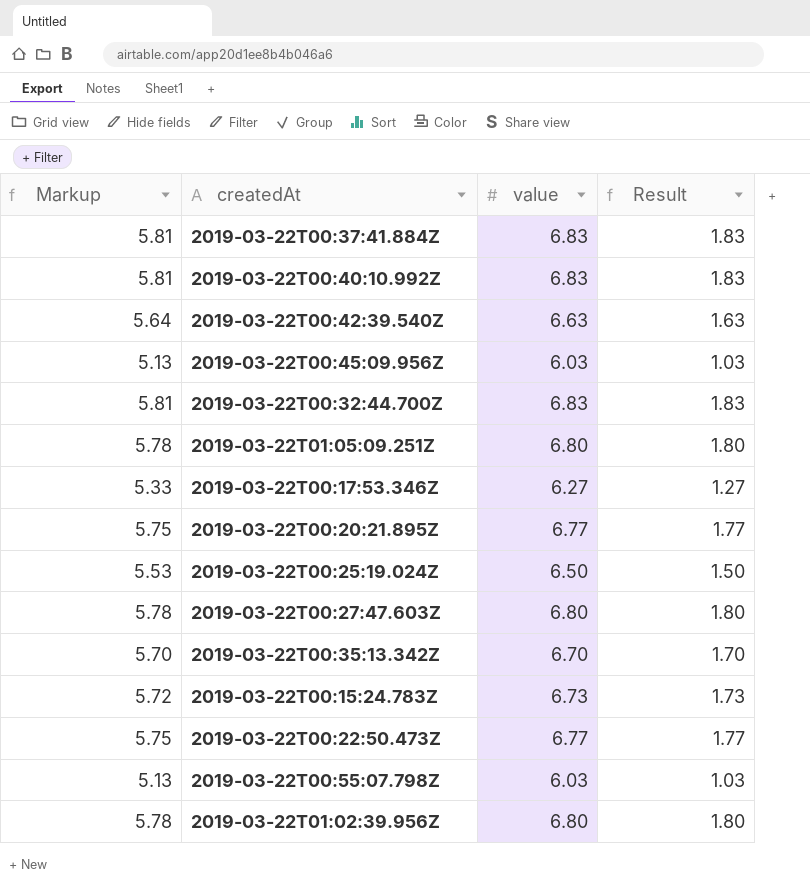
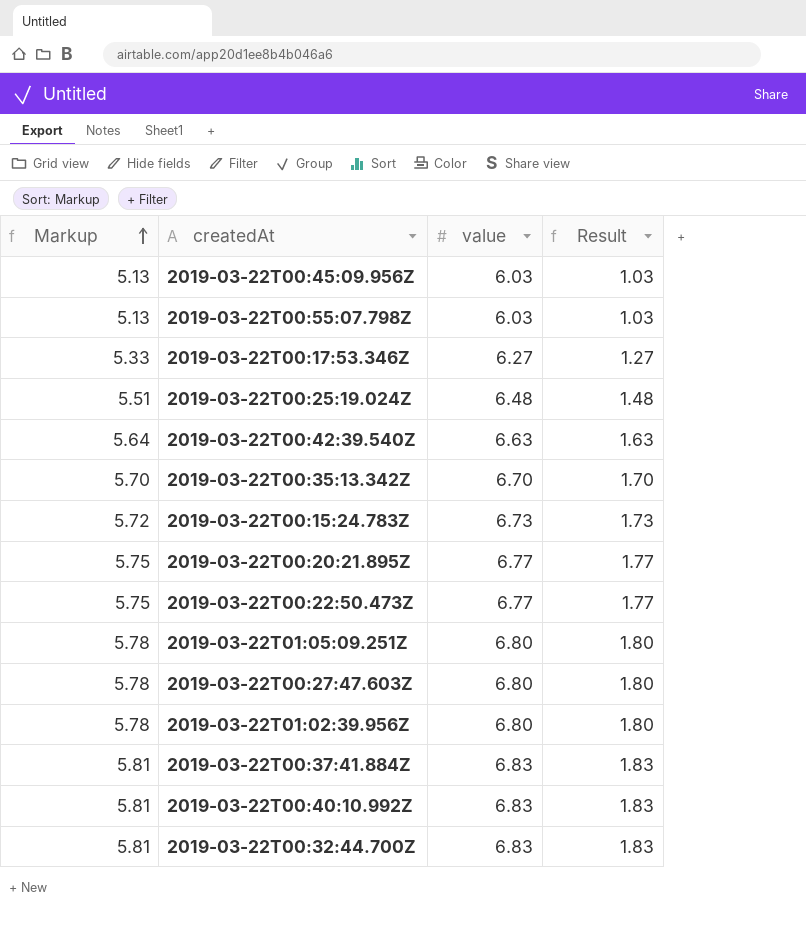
row order: none -> Markup ascending
2019-03-22T00:25:19.024Z | Markup: 5.53 -> 5.51
2019-03-22T00:25:19.024Z | value: 6.50 -> 6.48
2019-03-22T00:25:19.024Z | Result: 1.50 -> 1.48

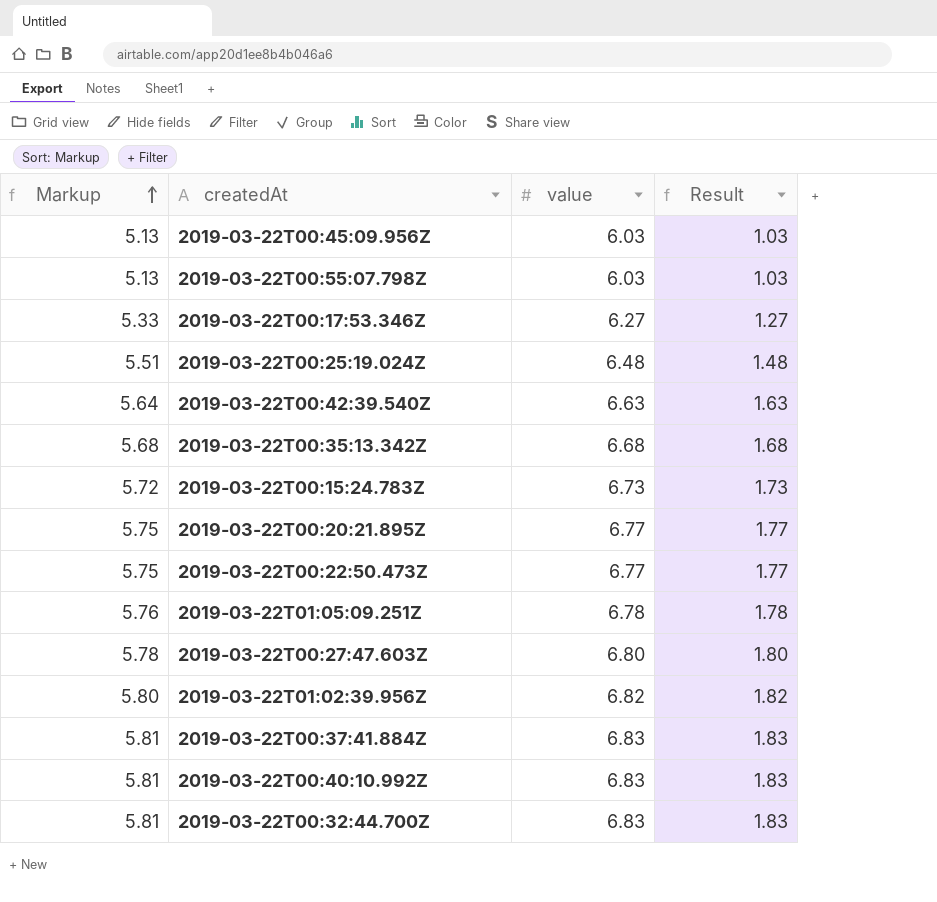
2019-03-22T00:35:13.342Z | Markup: 5.70 -> 5.68
2019-03-22T00:35:13.342Z | value: 6.70 -> 6.68
2019-03-22T00:35:13.342Z | Result: 1.70 -> 1.68
2019-03-22T01:05:09.251Z | Markup: 5.78 -> 5.76
2019-03-22T01:05:09.251Z | value: 6.80 -> 6.78
2019-03-22T01:05:09.251Z | Result: 1.80 -> 1.78
2019-03-22T01:02:39.956Z | Markup: 5.78 -> 5.80
2019-03-22T01:02:39.956Z | value: 6.80 -> 6.82
2019-03-22T01:02:39.956Z | Result: 1.80 -> 1.82

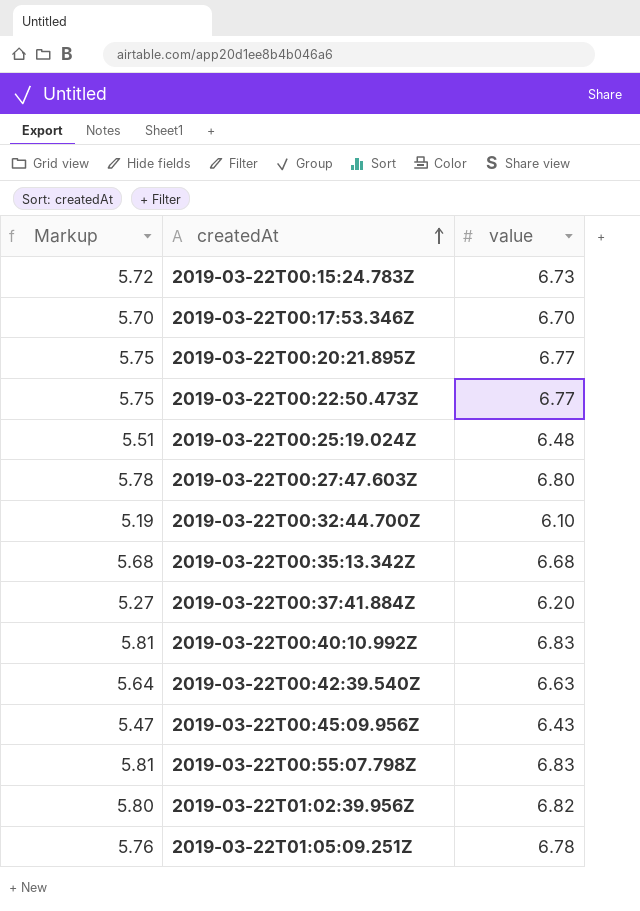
row order: Markup ascending -> createdAt ascending
column Result | formula: [value] - 5 -> none
2019-03-22T00:17:53.346Z | Markup: 5.33 -> 5.70
2019-03-22T00:17:53.346Z | value: 6.27 -> 6.70
2019-03-22T00:32:44.700Z | Markup: 5.81 -> 5.19
2019-03-22T00:32:44.700Z | value: 6.83 -> 6.10
2019-03-22T00:37:41.884Z | Markup: 5.81 -> 5.27
2019-03-22T00:37:41.884Z | value: 6.83 -> 6.20
2019-03-22T00:45:09.956Z | Markup: 5.13 -> 5.47
2019-03-22T00:45:09.956Z | value: 6.03 -> 6.43
2019-03-22T00:55:07.798Z | Markup: 5.13 -> 5.81
2019-03-22T00:55:07.798Z | value: 6.03 -> 6.83

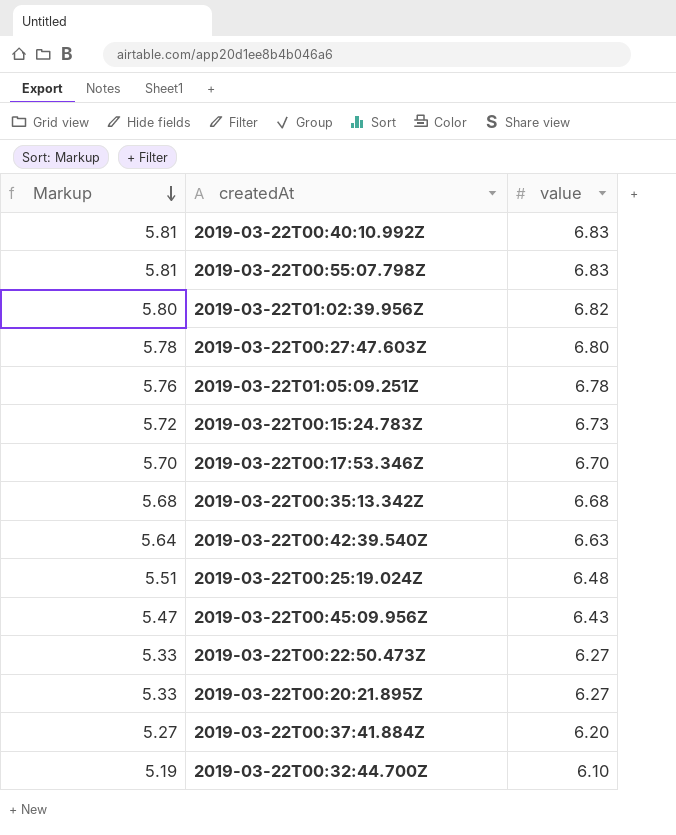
row order: createdAt ascending -> Markup descending
2019-03-22T00:22:50.473Z | Markup: 5.75 -> 5.33
2019-03-22T00:22:50.473Z | value: 6.77 -> 6.27
2019-03-22T00:20:21.895Z | Markup: 5.75 -> 5.33
2019-03-22T00:20:21.895Z | value: 6.77 -> 6.27

